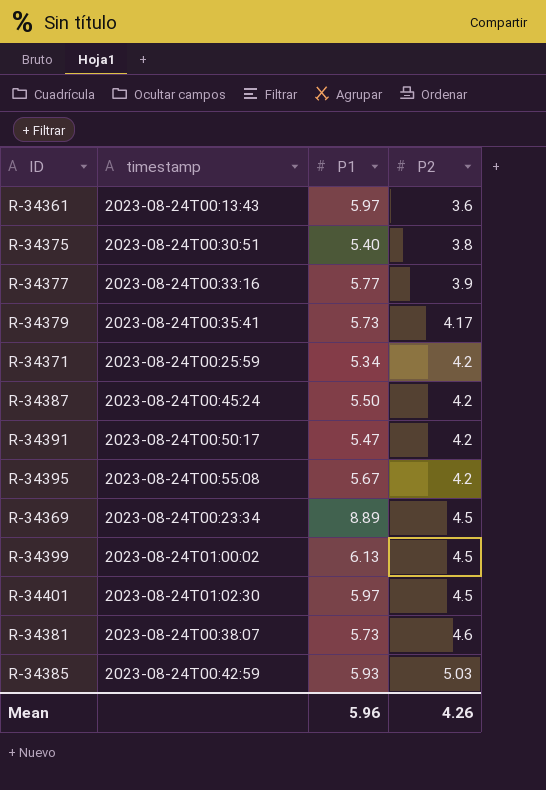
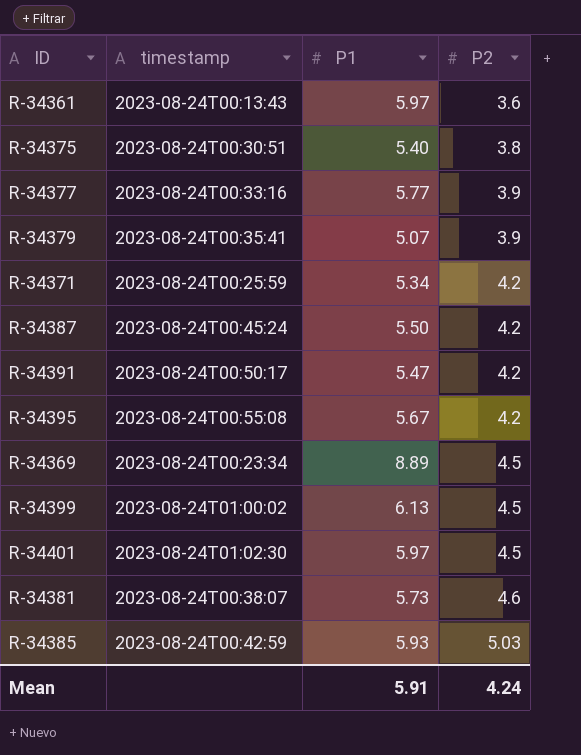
R-34379 | P1: 5.73 -> 5.07
R-34379 | P2: 4.17 -> 3.9
Mean | P1: 5.96 -> 5.91
Mean | P2: 4.26 -> 4.24

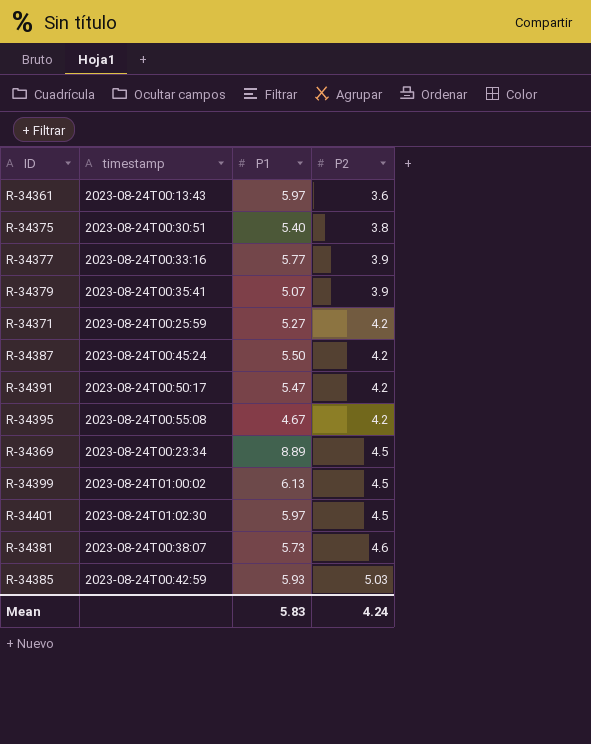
R-34371 | P1: 5.34 -> 5.27
R-34395 | P1: 5.67 -> 4.67
Mean | P1: 5.91 -> 5.83

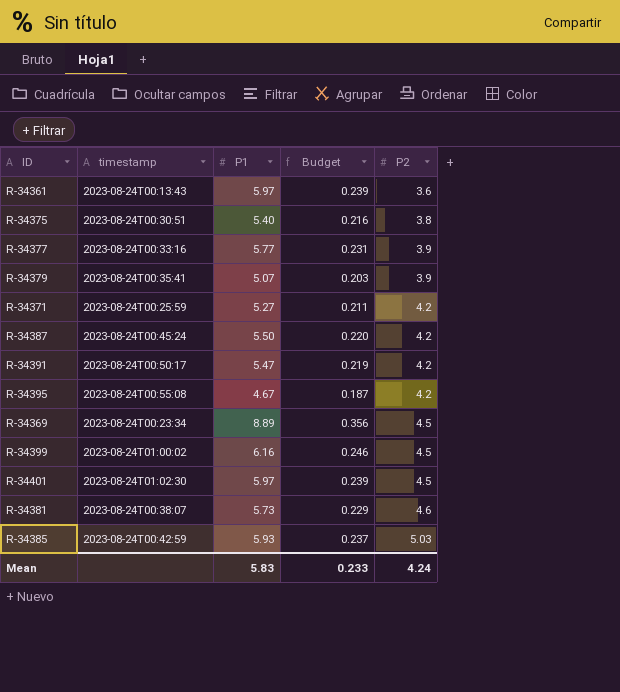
column Budget | formula: none -> [P1] * 0.04
R-34399 | P1: 6.13 -> 6.16

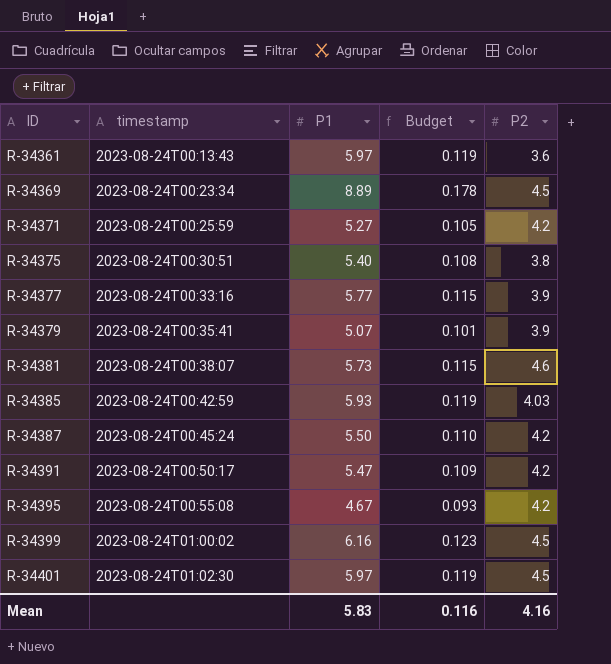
row order: P2 ascending -> ID ascending
column Budget | formula: [P1] * 0.04 -> [P1] * 0.02
R-34385 | P2: 5.03 -> 4.03
Mean | Budget: 0.233 -> 0.116
Mean | P2: 4.24 -> 4.16

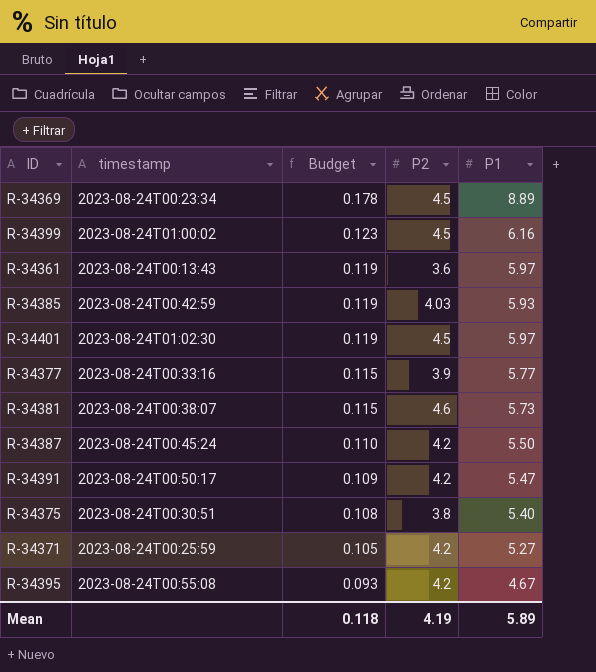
row order: ID ascending -> Budget descending
column P1 | position: 3 -> 5
row R-34379: 2023-08-24T00:35:41 | 5.07 | 0.101 | 3.9 -> none
Mean | Budget: 0.116 -> 0.118
Mean | P2: 4.16 -> 4.19
Mean | P1: 5.83 -> 5.89

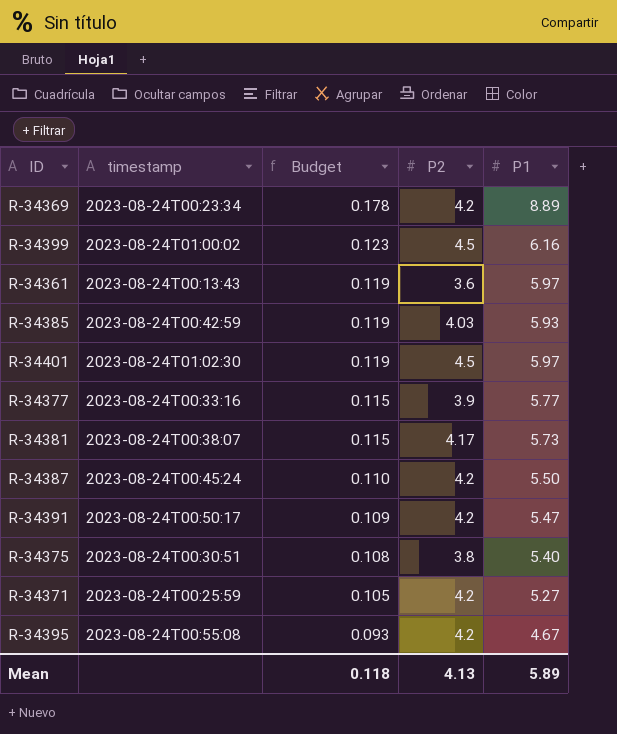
R-34369 | P2: 4.5 -> 4.2
R-34381 | P2: 4.6 -> 4.17
Mean | P2: 4.19 -> 4.13

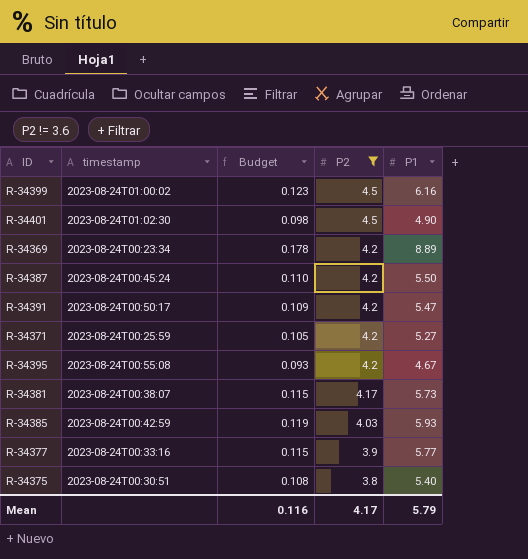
filter: none -> P2 != 3.6
row order: Budget descending -> P2 descending
R-34401 | Budget: 0.119 -> 0.098
R-34401 | P1: 5.97 -> 4.90
Mean | Budget: 0.118 -> 0.116
Mean | P2: 4.13 -> 4.17
Mean | P1: 5.89 -> 5.79

